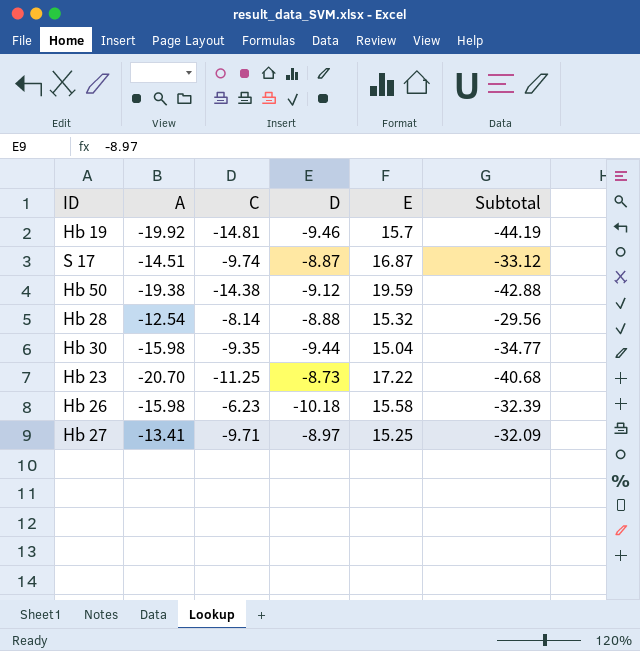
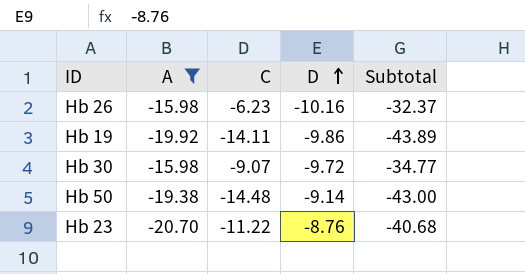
filter: none -> A <= -15.98
row order: none -> D ascending
column E | position: 5 -> none
Hb 26 | D: -10.18 -> -10.16
Hb 26 | Subtotal: -32.39 -> -32.37
Hb 19 | C: -14.81 -> -14.11
Hb 19 | D: -9.46 -> -9.86
Hb 19 | Subtotal: -44.19 -> -43.89
Hb 30 | C: -9.35 -> -9.07
Hb 30 | D: -9.44 -> -9.72
Hb 50 | C: -14.38 -> -14.48
Hb 50 | D: -9.12 -> -9.14
Hb 50 | Subtotal: -42.88 -> -43.00
Hb 23 | C: -11.25 -> -11.22
Hb 23 | D: -8.73 -> -8.76

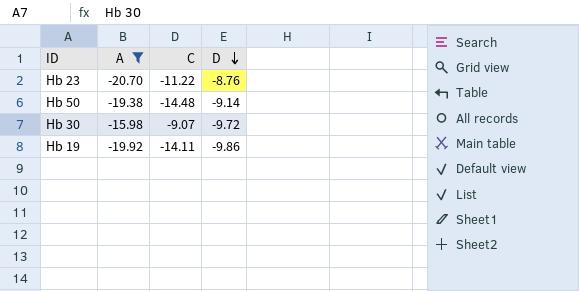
row order: D ascending -> D descending
column Subtotal | formula: [A] + [C] + [D] -> none
row Hb 26: -15.98 | -6.23 | -10.16 | -32.37 -> none

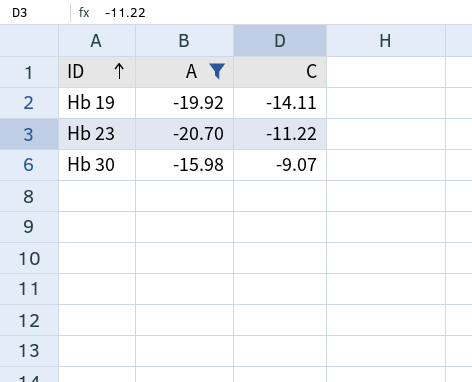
row order: D descending -> ID ascending
column D | position: 4 -> none
row Hb 50: -19.38 | -14.48 | -9.14 -> none

